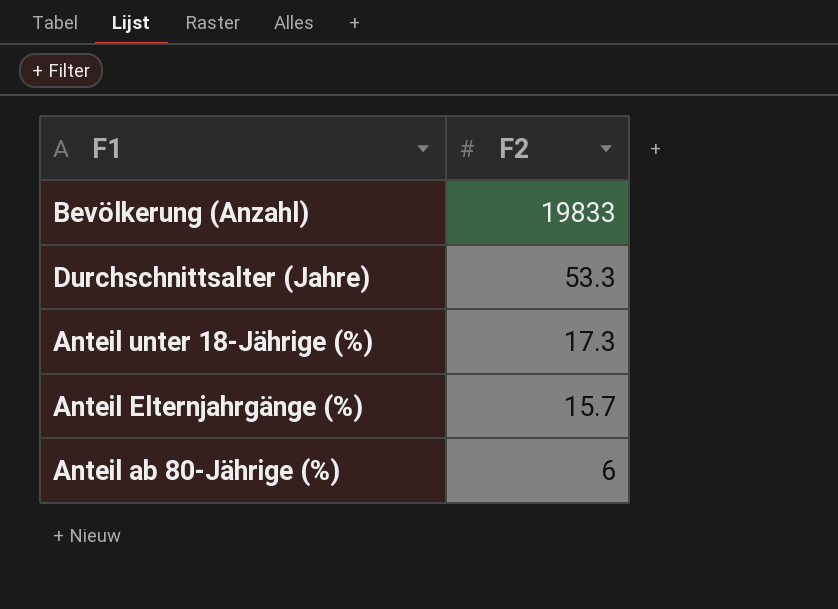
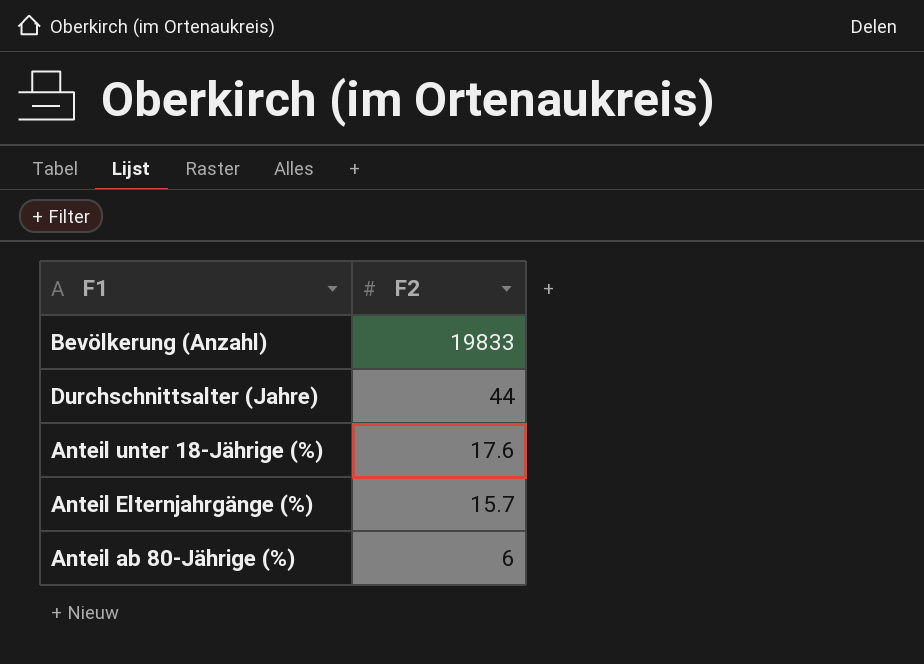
Durchschnittsalter (Jahre) | F2: 53.3 -> 44
Anteil unter 18-Jährige (%) | F2: 17.3 -> 17.6

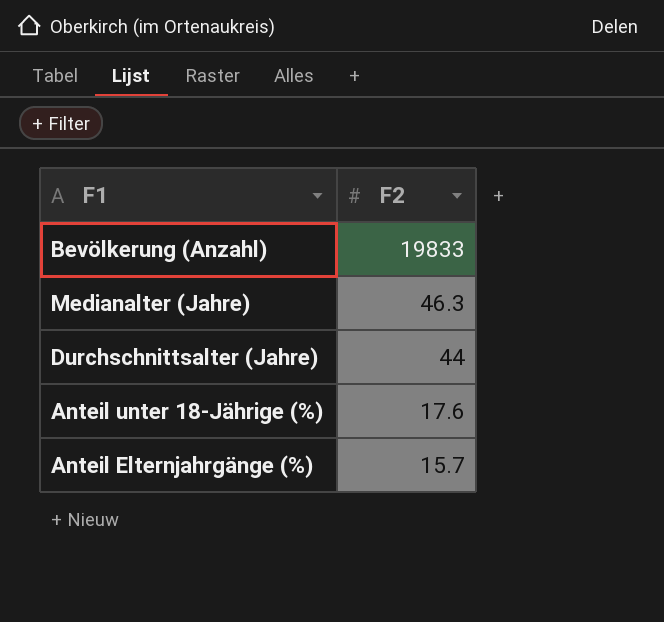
row Anteil ab 80-Jährige (%): 6 -> none
row Medianalter (Jahre): none -> 46.3

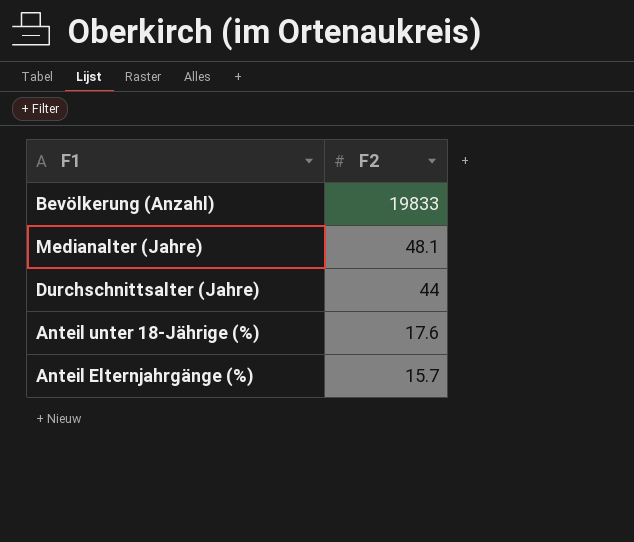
Medianalter (Jahre) | F2: 46.3 -> 48.1

